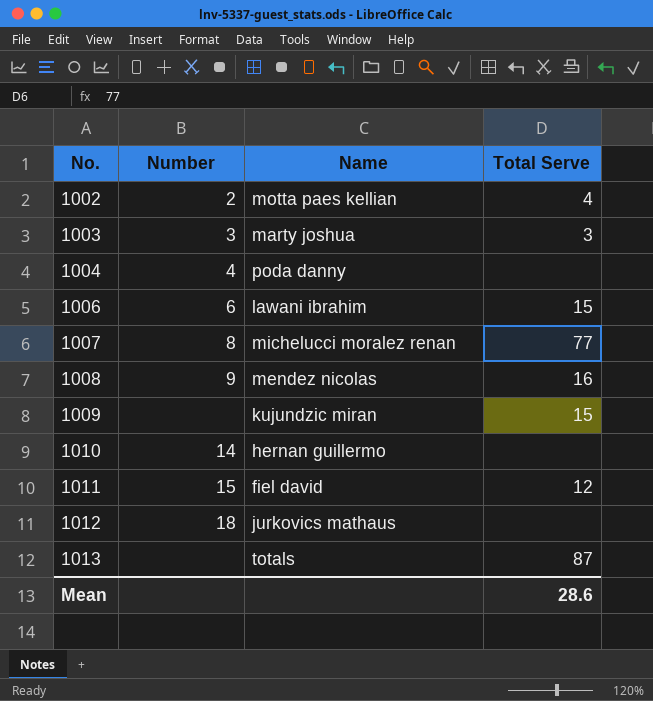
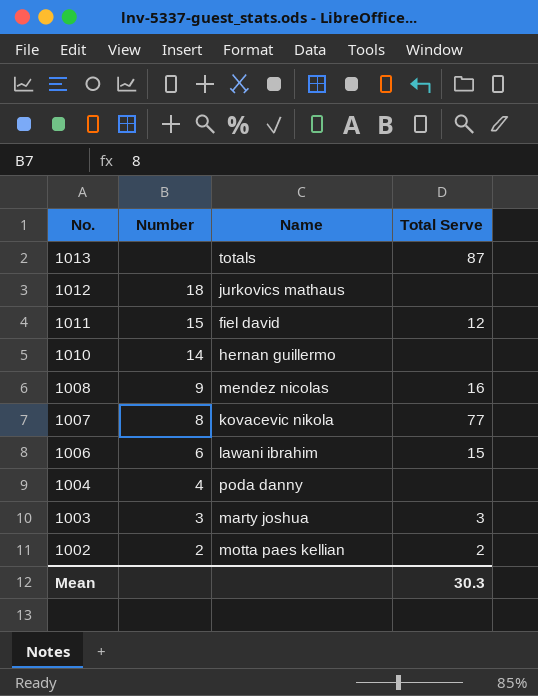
row order: No. ascending -> No. descending
row 1009: none | kujundzic miran | 15 -> none
1007 | Name: michelucci moralez renan -> kovacevic nikola
1002 | Total Serve: 4 -> 2
Mean | Total Serve: 28.6 -> 30.3

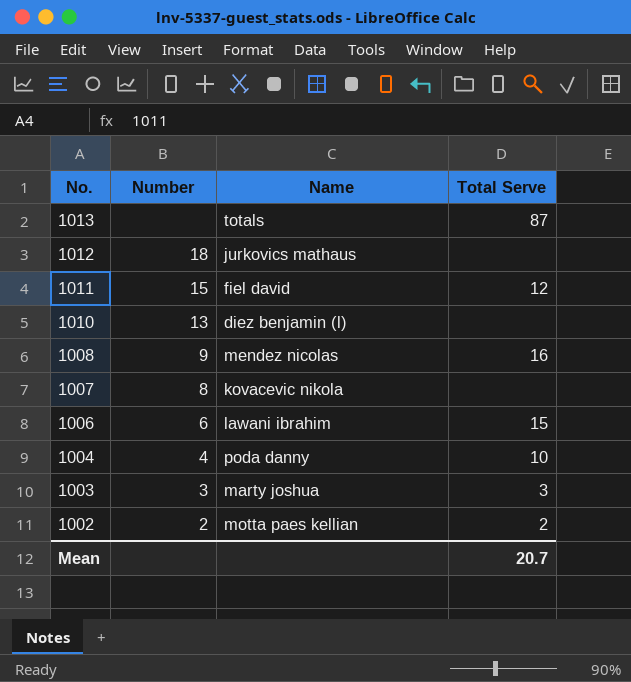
1010 | Number: 14 -> 13
1010 | Name: hernan guillermo -> diez benjamin (l)
1007 | Total Serve: 77 -> none
1004 | Total Serve: none -> 10
Mean | Total Serve: 30.3 -> 20.7

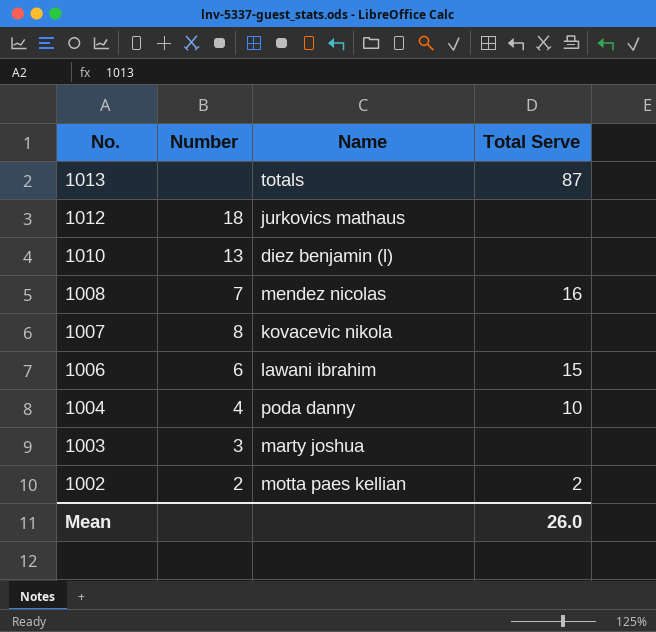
row 1011: 15 | fiel david | 12 -> none
1008 | Number: 9 -> 7
1003 | Total Serve: 3 -> none
Mean | Total Serve: 20.7 -> 26.0

